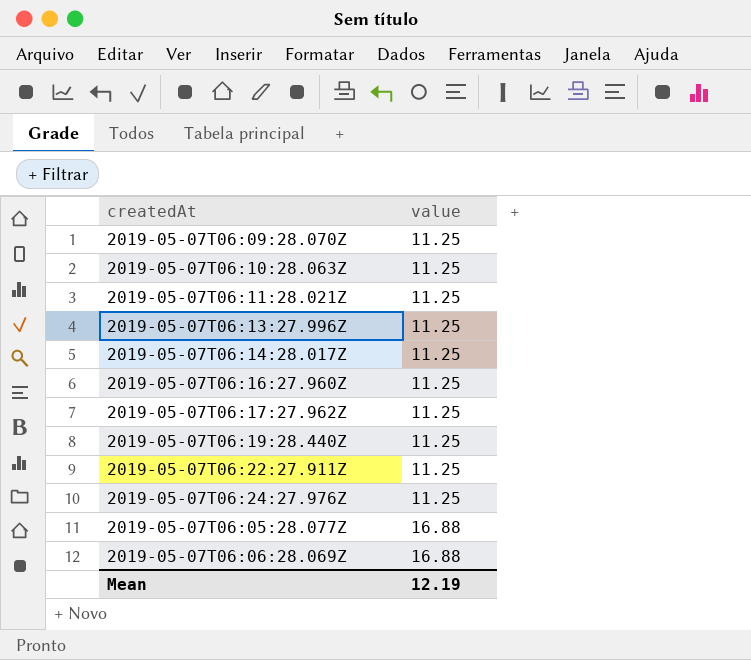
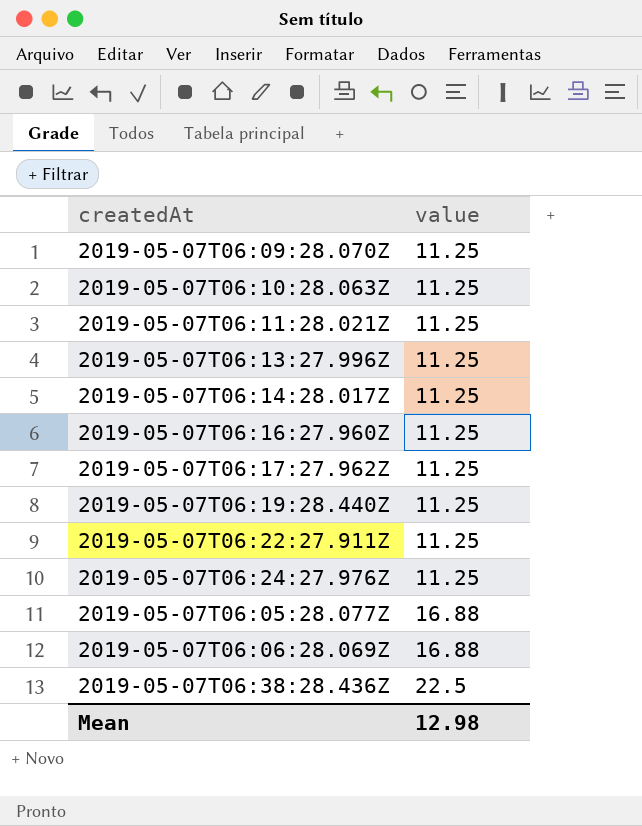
row 2019-05-07T06:38:28.436Z: none -> 22.5
Mean | value: 12.19 -> 12.98

